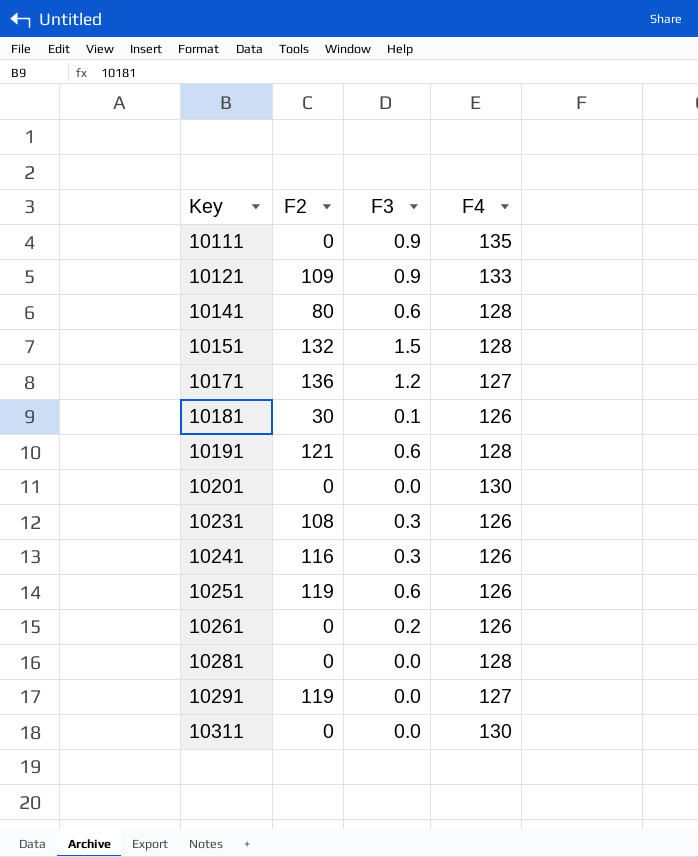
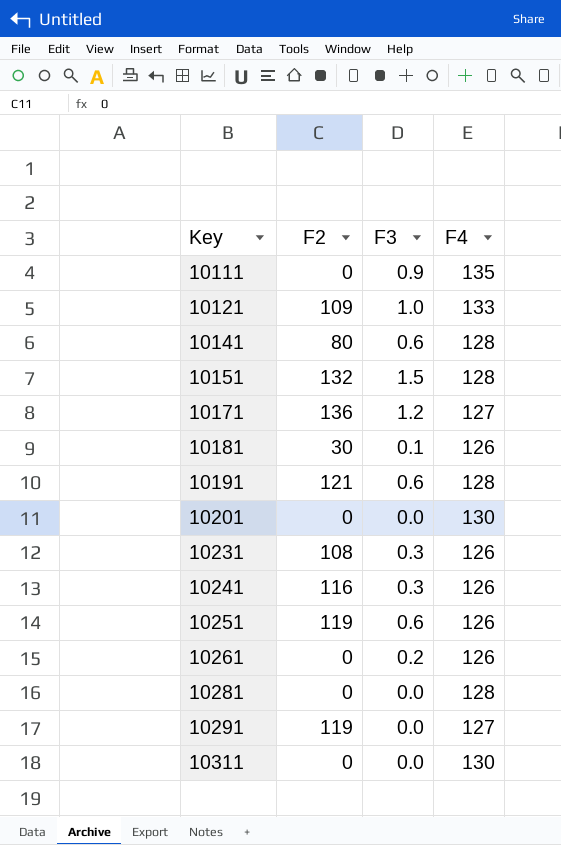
10121 | F3: 0.9 -> 1.0

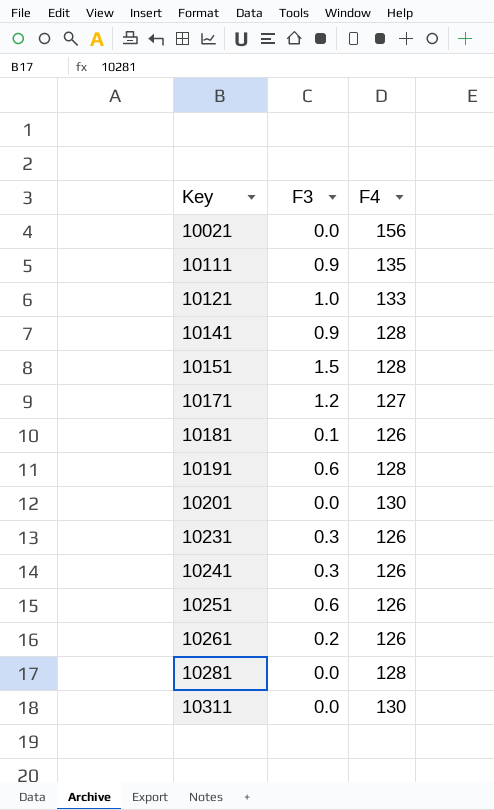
column F2 | position: 2 -> none
row 10291: 119 | 0.0 | 127 -> none
row 10021: none -> 0.0 | 156
10141 | F3: 0.6 -> 0.9

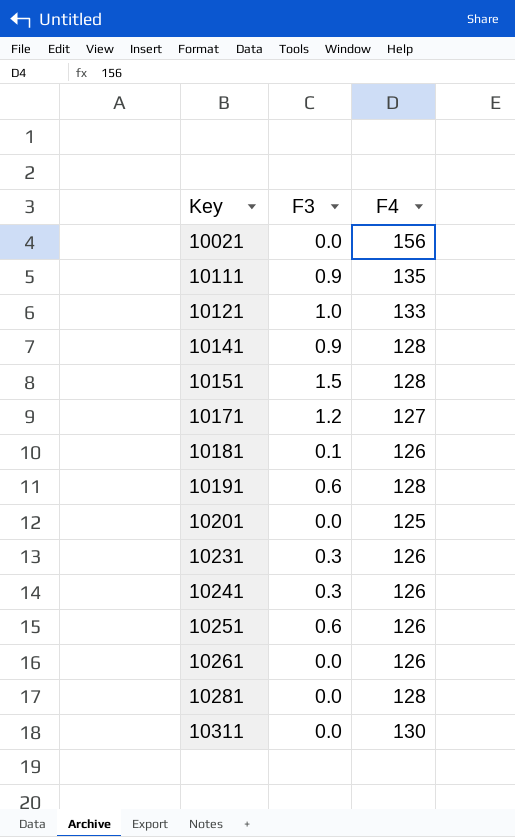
10201 | F4: 130 -> 125
10261 | F3: 0.2 -> 0.0

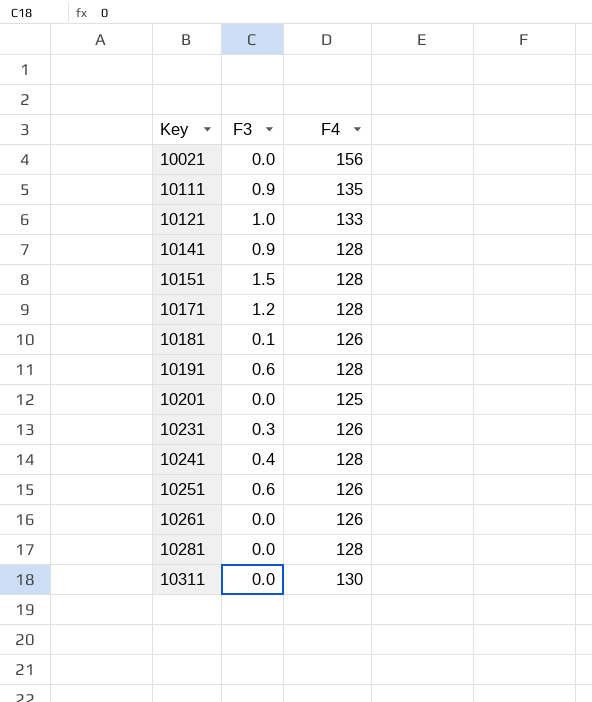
10171 | F4: 127 -> 128
10241 | F3: 0.3 -> 0.4
10241 | F4: 126 -> 128

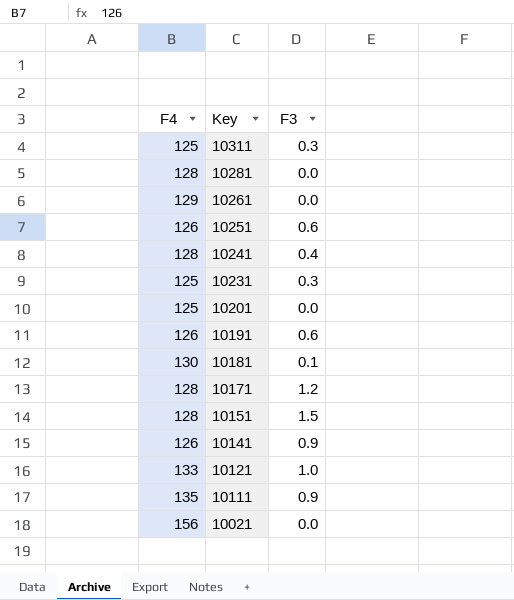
row order: Key ascending -> Key descending
column F4 | position: 3 -> 1
10311 | F4: 130 -> 125
10311 | F3: 0.0 -> 0.3
10261 | F4: 126 -> 129
10231 | F4: 126 -> 125
10191 | F4: 128 -> 126
10181 | F4: 126 -> 130
10141 | F4: 128 -> 126

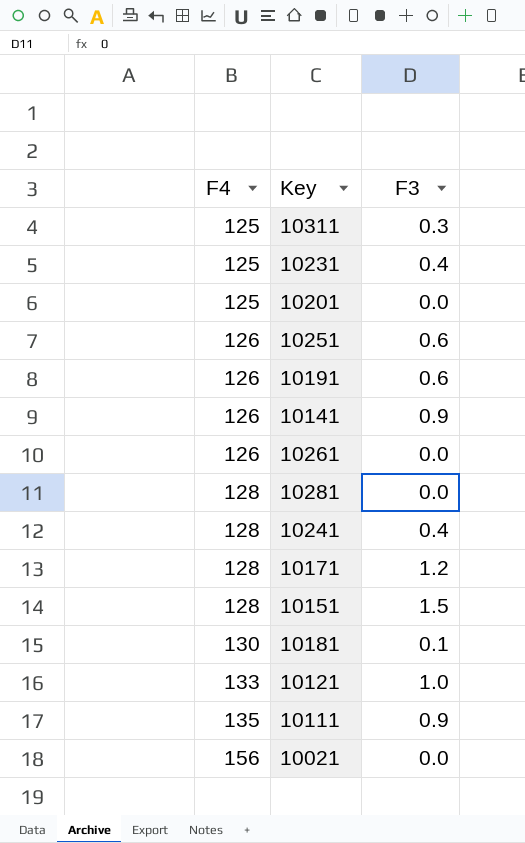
row order: Key descending -> F4 ascending
10231 | F3: 0.3 -> 0.4
10261 | F4: 129 -> 126

